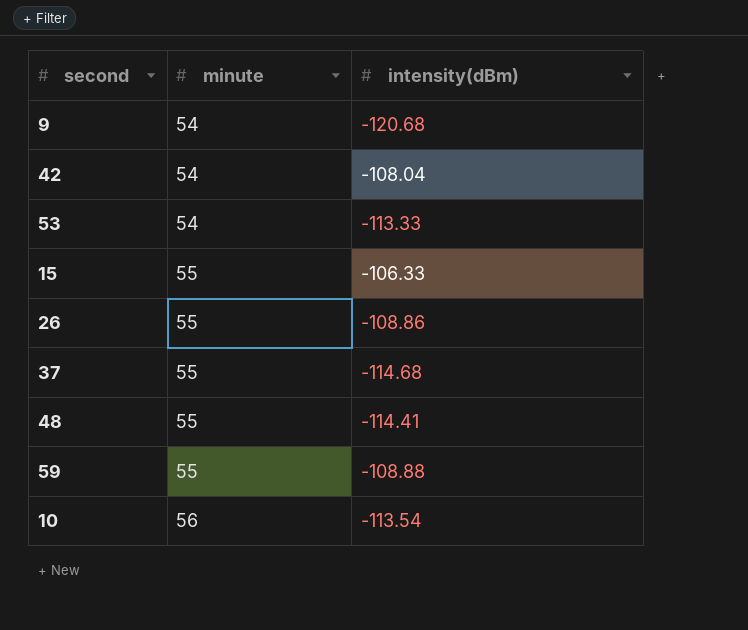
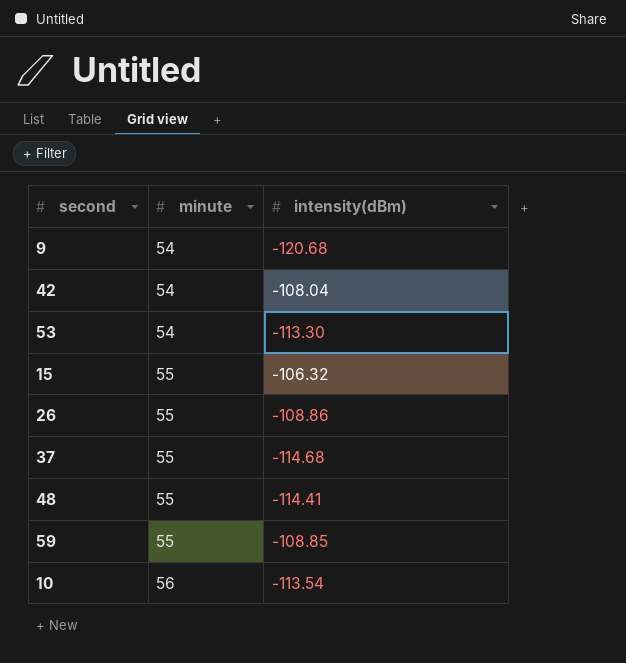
53 | intensity(dBm): -113.33 -> -113.30
15 | intensity(dBm): -106.33 -> -106.32
59 | intensity(dBm): -108.88 -> -108.85

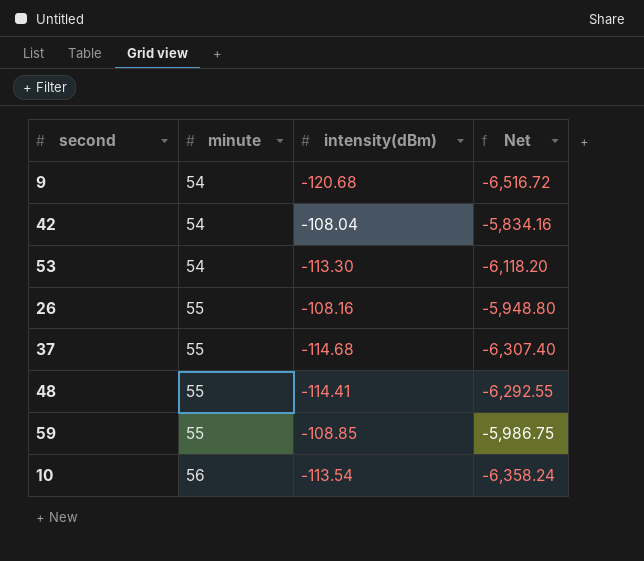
column Net | formula: none -> [minute] * [intensity(dBm)]
row 15: 55 | -106.32 -> none
26 | intensity(dBm): -108.86 -> -108.16

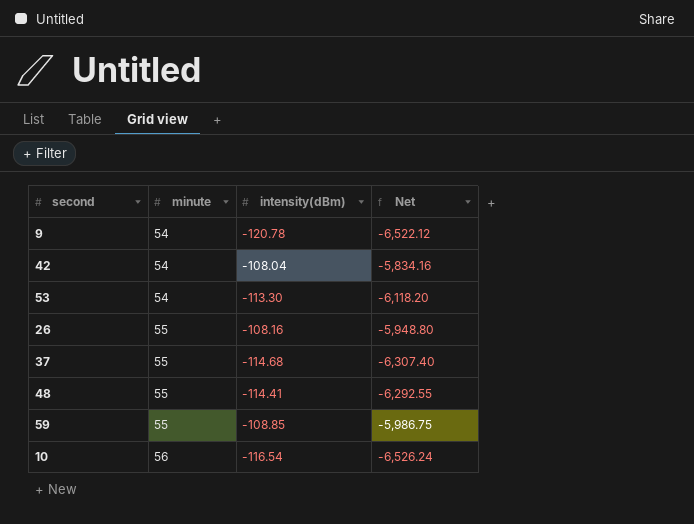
9 | intensity(dBm): -120.68 -> -120.78
9 | Net: -6,516.72 -> -6,522.12
10 | intensity(dBm): -113.54 -> -116.54
10 | Net: -6,358.24 -> -6,526.24

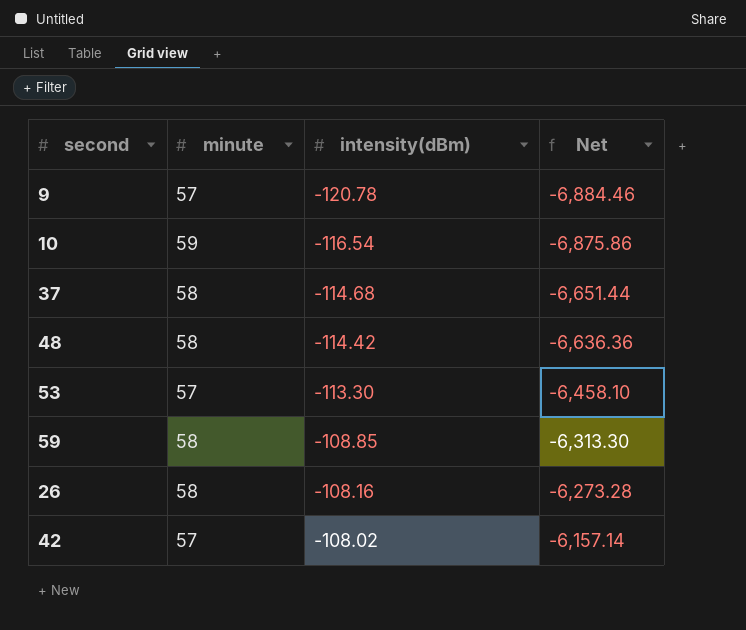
row order: minute ascending -> intensity(dBm) ascending
9 | minute: 54 -> 57
9 | Net: -6,522.12 -> -6,884.46
10 | minute: 56 -> 59
10 | Net: -6,526.24 -> -6,875.86
37 | minute: 55 -> 58
37 | Net: -6,307.40 -> -6,651.44
48 | minute: 55 -> 58
48 | intensity(dBm): -114.41 -> -114.42
48 | Net: -6,292.55 -> -6,636.36
53 | minute: 54 -> 57
53 | Net: -6,118.20 -> -6,458.10
59 | minute: 55 -> 58
59 | Net: -5,986.75 -> -6,313.30
26 | minute: 55 -> 58
26 | Net: -5,948.80 -> -6,273.28
42 | minute: 54 -> 57
42 | intensity(dBm): -108.04 -> -108.02
42 | Net: -5,834.16 -> -6,157.14

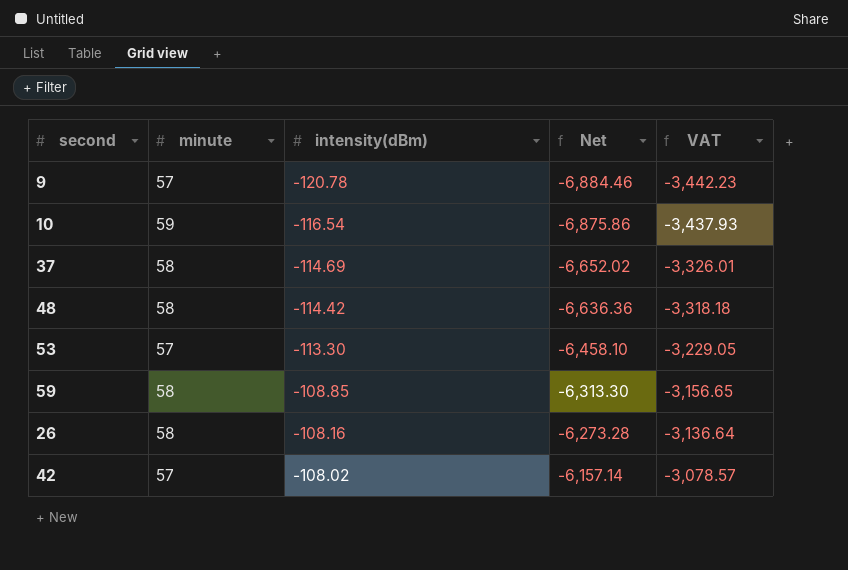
column VAT | formula: none -> [Net] * 0.5
37 | intensity(dBm): -114.68 -> -114.69
37 | Net: -6,651.44 -> -6,652.02

